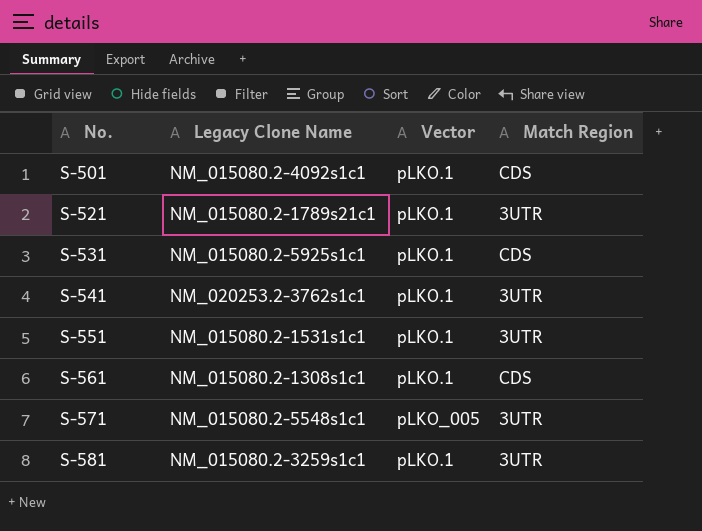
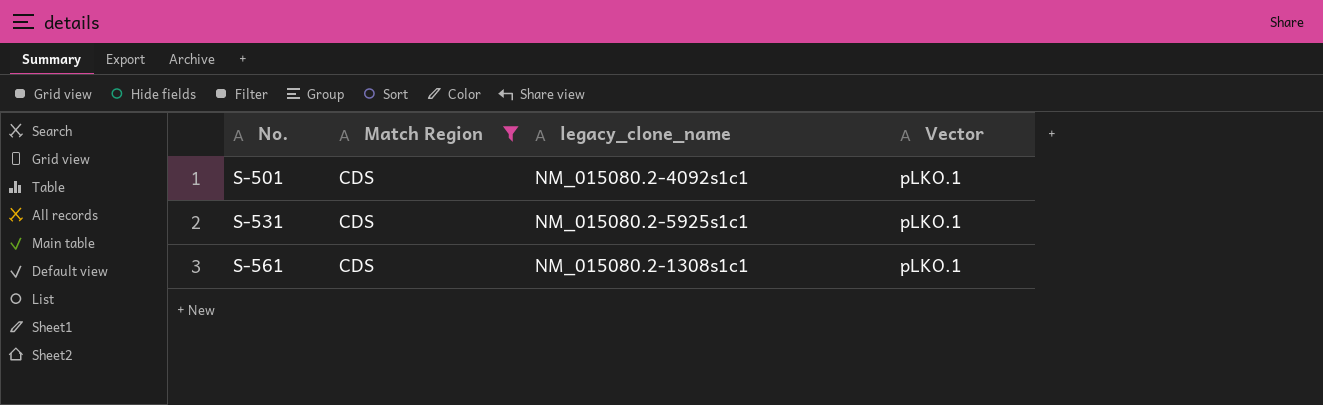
filter: none -> Match Region = CDS
column Match Region | position: 4 -> 2
column name: Legacy Clone Name -> legacy_clone_name

